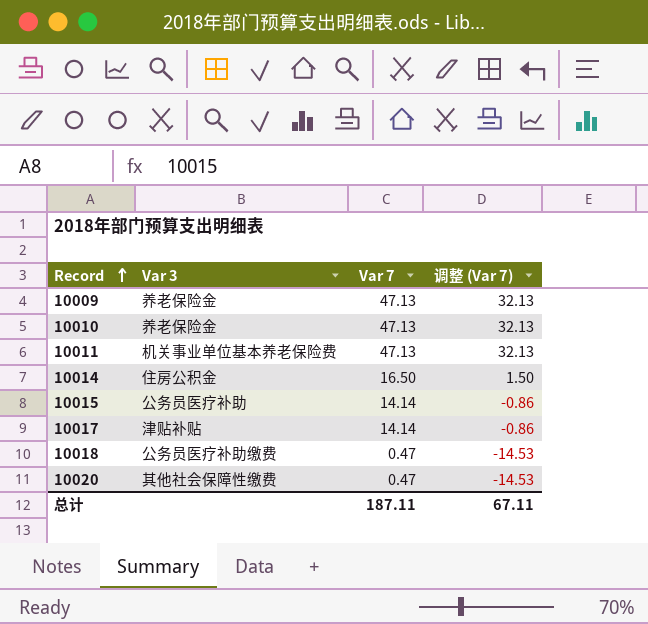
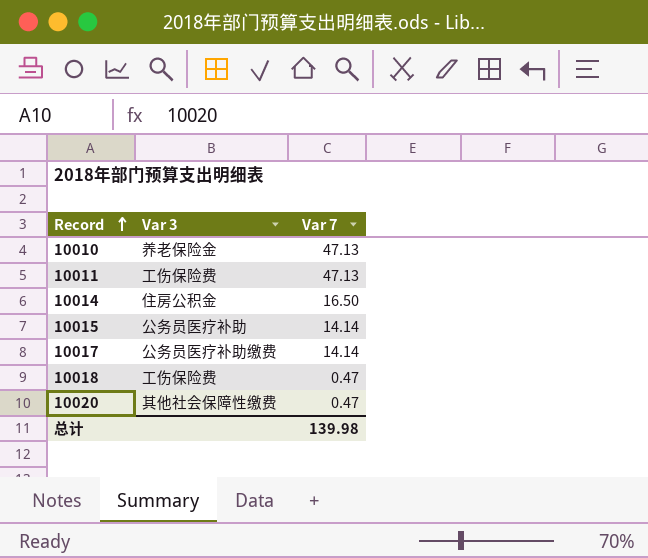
column 调整 (Var 7) | formula: [Var 7] - 15 -> none
row 10009: 养老保险金 | 47.13 | 32.13 -> none
10011 | Var 3: 机关事业单位基本养老保险费 -> 工伤保险费
10017 | Var 3: 津贴补贴 -> 公务员医疗补助缴费
10018 | Var 3: 公务员医疗补助缴费 -> 工伤保险费
总计 | Var 7: 187.11 -> 139.98

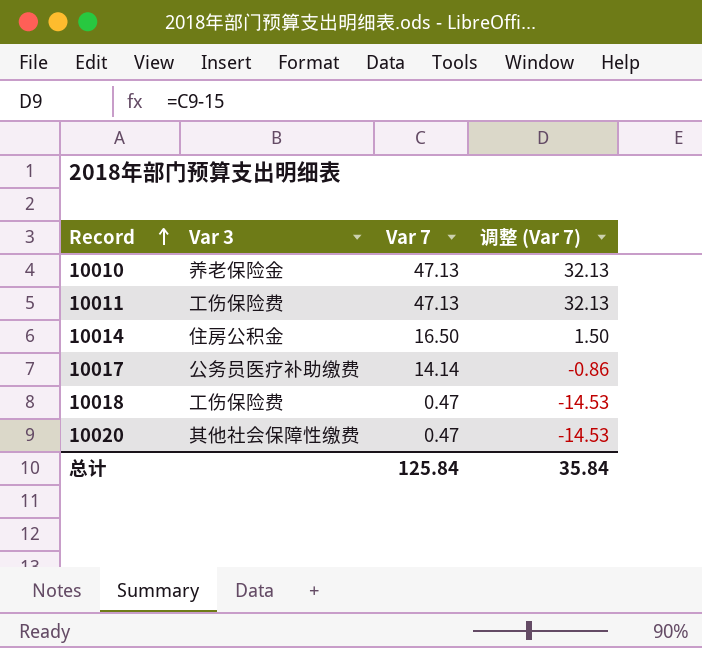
column 调整 (Var 7) | formula: none -> [Var 7] - 15
row 10015: 公务员医疗补助 | 14.14 -> none
总计 | Var 7: 139.98 -> 125.84

